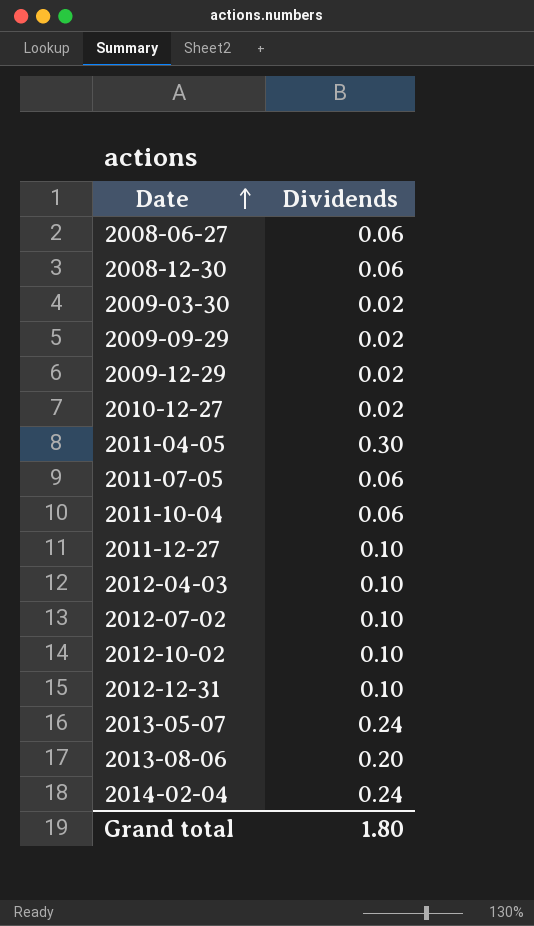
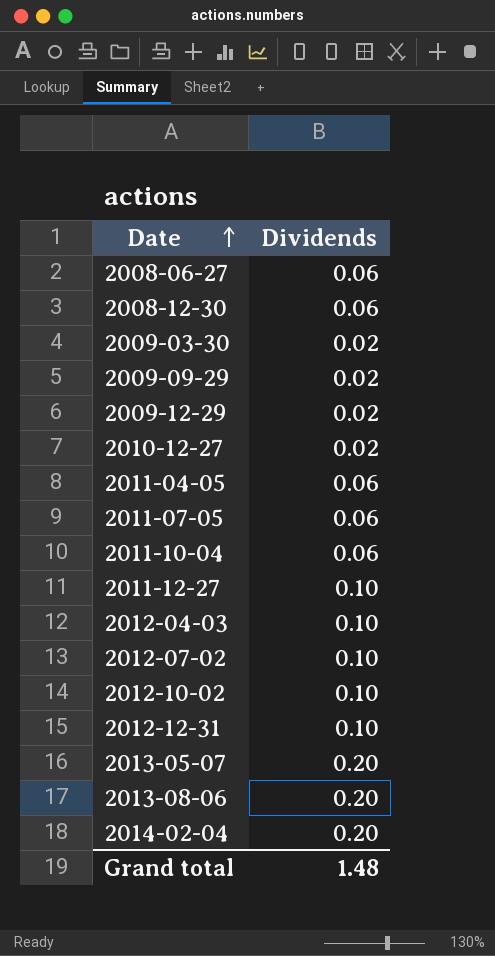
2011-04-05 | Dividends: 0.30 -> 0.06
2013-05-07 | Dividends: 0.24 -> 0.20
2014-02-04 | Dividends: 0.24 -> 0.20
Grand total | Dividends: 1.80 -> 1.48

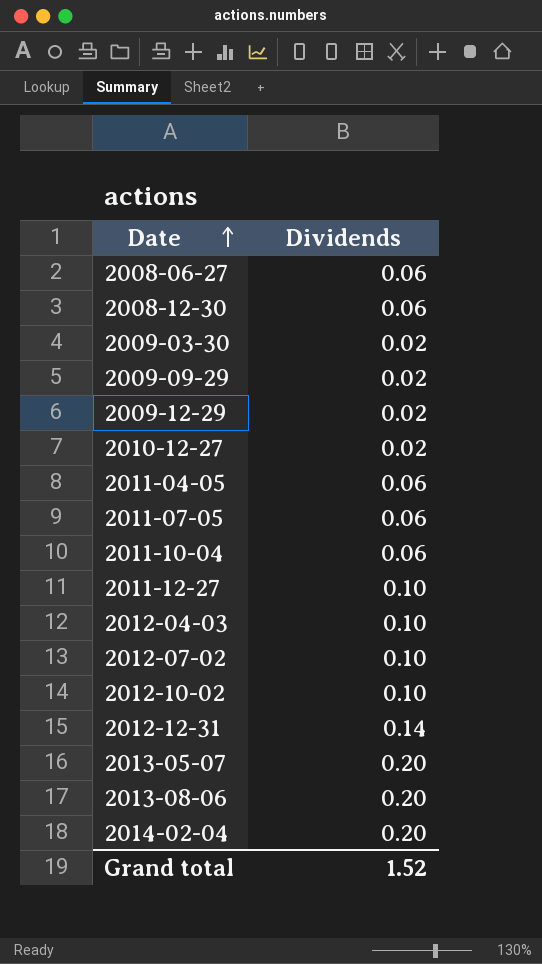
2012-12-31 | Dividends: 0.10 -> 0.14
Grand total | Dividends: 1.48 -> 1.52

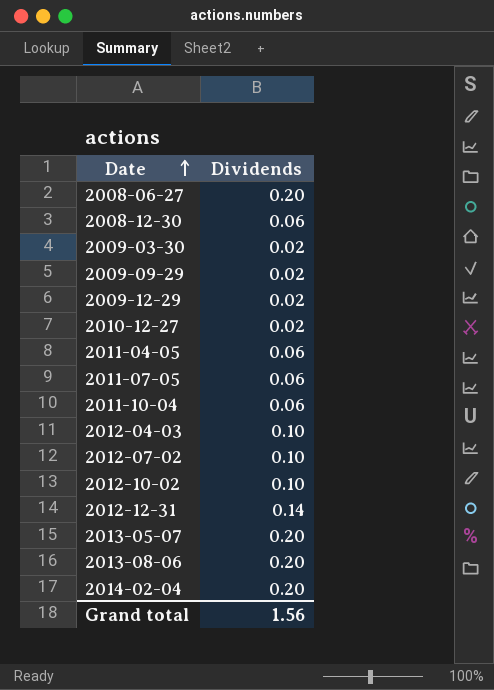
row 2011-12-27: 0.10 -> none
2008-06-27 | Dividends: 0.06 -> 0.20
Grand total | Dividends: 1.52 -> 1.56

